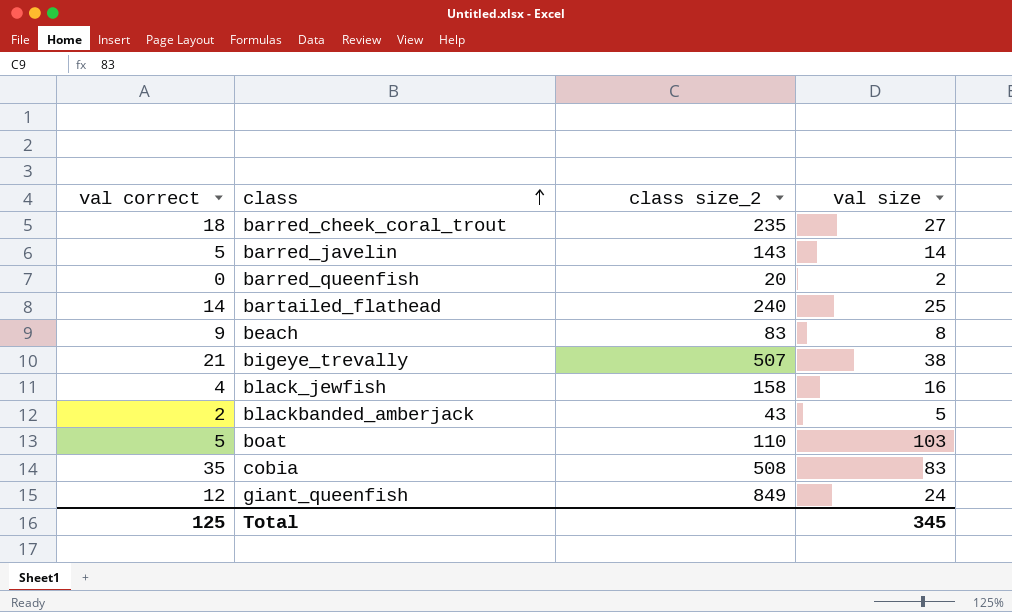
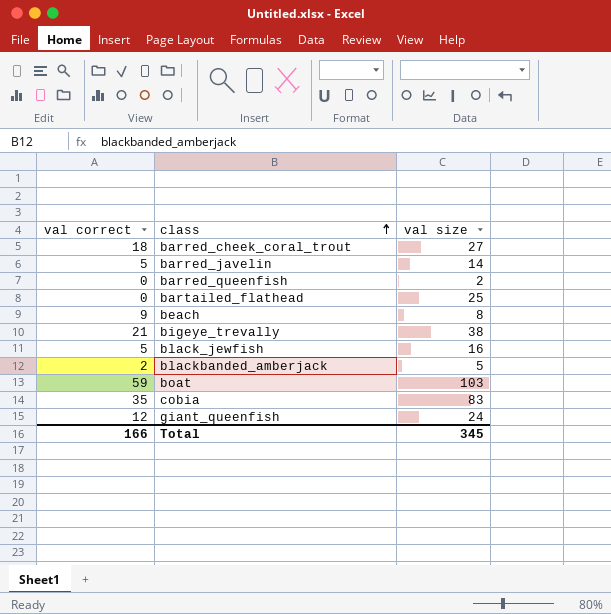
column class size_2 | position: 3 -> none
bartailed_flathead | val correct: 14 -> 0
black_jewfish | val correct: 4 -> 5
boat | val correct: 5 -> 59
Total | val correct: 125 -> 166

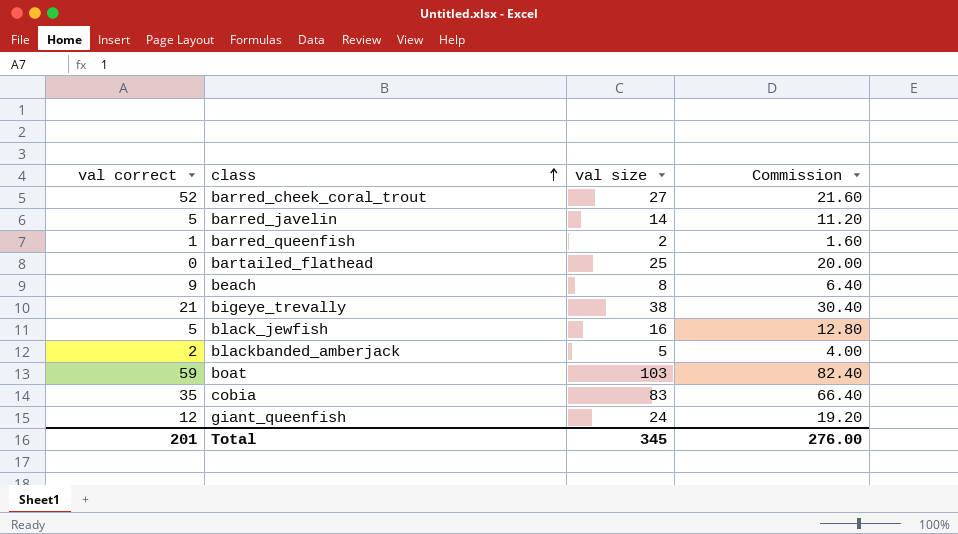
column Commission | formula: none -> [val size] * 0.8
barred_cheek_coral_trout | val correct: 18 -> 52
barred_queenfish | val correct: 0 -> 1
Total | val correct: 166 -> 201

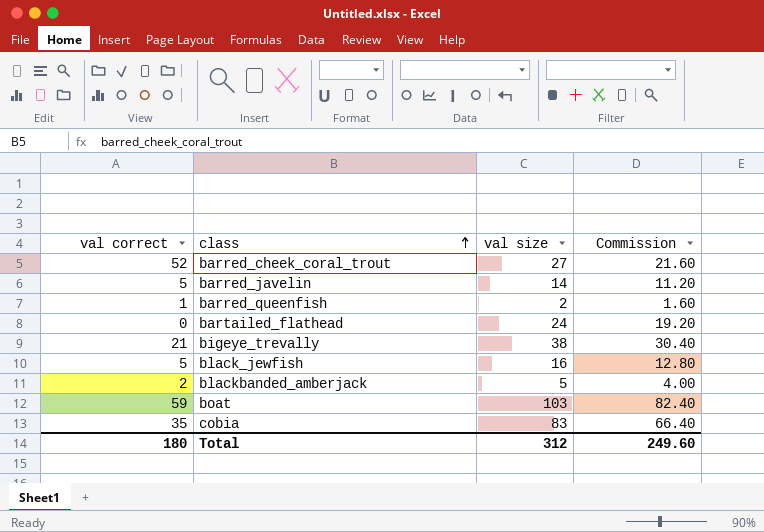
row beach: 9 | 8 | 6.40 -> none
row giant_queenfish: 12 | 24 | 19.20 -> none
bartailed_flathead | val size: 25 -> 24
bartailed_flathead | Commission: 20.00 -> 19.20
Total | val correct: 201 -> 180
Total | val size: 345 -> 312
Total | Commission: 276.00 -> 249.60

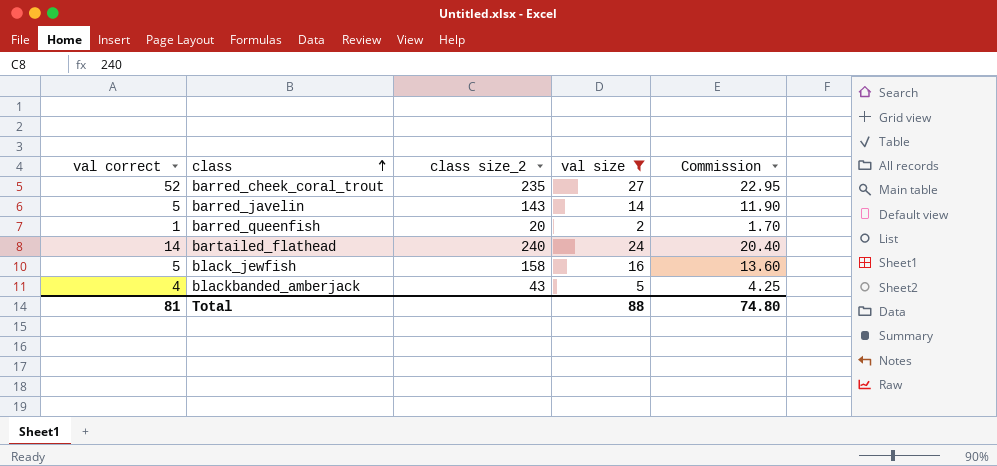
filter: none -> val size <= 27
column class size_2 | position: none -> 3
column Commission | formula: [val size] * 0.8 -> [val size] * 0.85
bartailed_flathead | val correct: 0 -> 14
blackbanded_amberjack | val correct: 2 -> 4
Total | val correct: 180 -> 81
Total | val size: 312 -> 88
Total | Commission: 249.60 -> 74.80

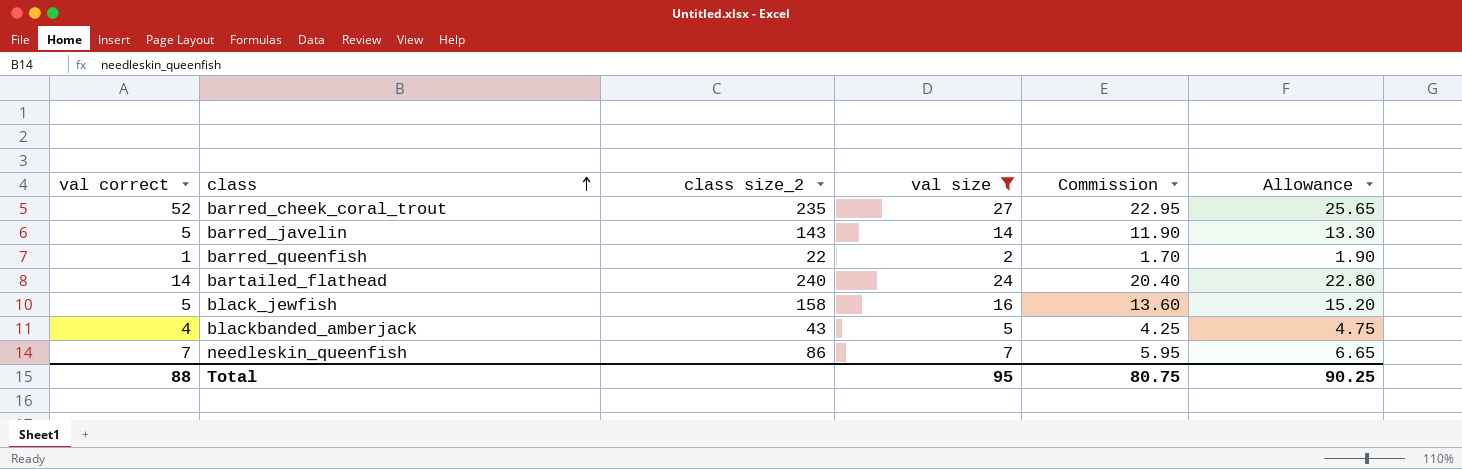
column Allowance | formula: none -> [val size] * 0.95
barred_queenfish | class size_2: 20 -> 22
row needleskin_queenfish: none -> 7 | 86 | 7 | 5.95 | 6.65
Total | val correct: 81 -> 88
Total | val size: 88 -> 95
Total | Commission: 74.80 -> 80.75

